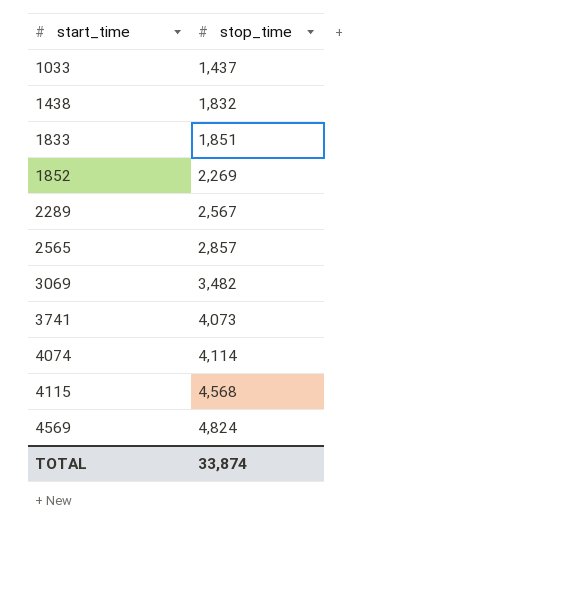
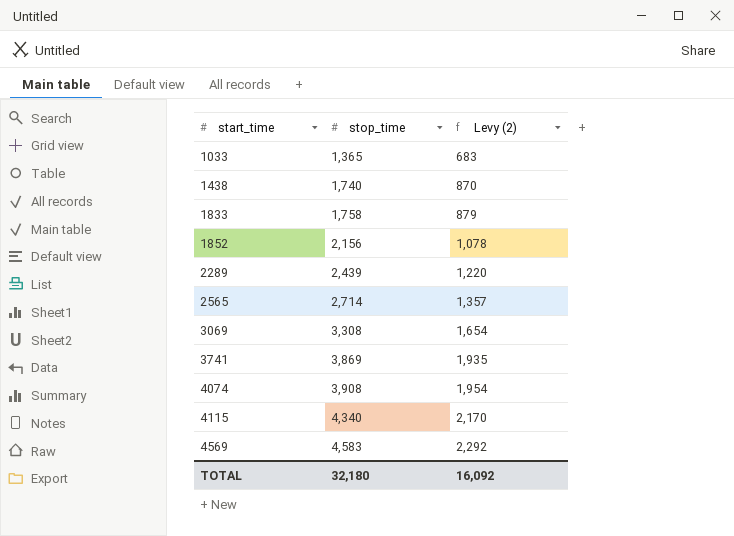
column Levy (2) | formula: none -> [stop_time] * 0.5
1033 | stop_time: 1,437 -> 1,365
1438 | stop_time: 1,832 -> 1,740
1833 | stop_time: 1,851 -> 1,758
1852 | stop_time: 2,269 -> 2,156
2289 | stop_time: 2,567 -> 2,439
2565 | stop_time: 2,857 -> 2,714
3069 | stop_time: 3,482 -> 3,308
3741 | stop_time: 4,073 -> 3,869
4074 | stop_time: 4,114 -> 3,908
4115 | stop_time: 4,568 -> 4,340
4569 | stop_time: 4,824 -> 4,583
TOTAL | stop_time: 33,874 -> 32,180

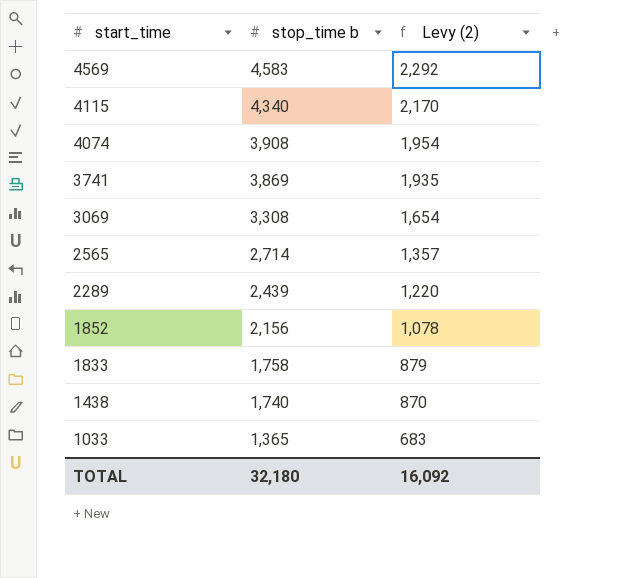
row order: start_time ascending -> start_time descending
column name: stop_time -> stop_time b

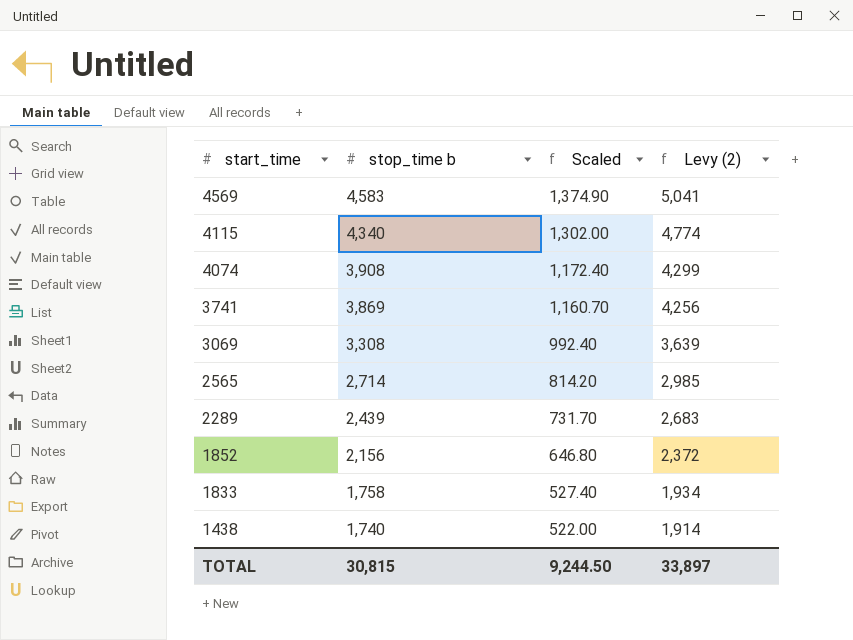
column Scaled | formula: none -> [stop_time b] * 0.3
column Levy (2) | formula: [stop_time b] * 0.5 -> [stop_time b] * 1.1
row 1033: 1,365 | 683 -> none
TOTAL | stop_time b: 32,180 -> 30,815
TOTAL | Levy (2): 16,092 -> 33,897

